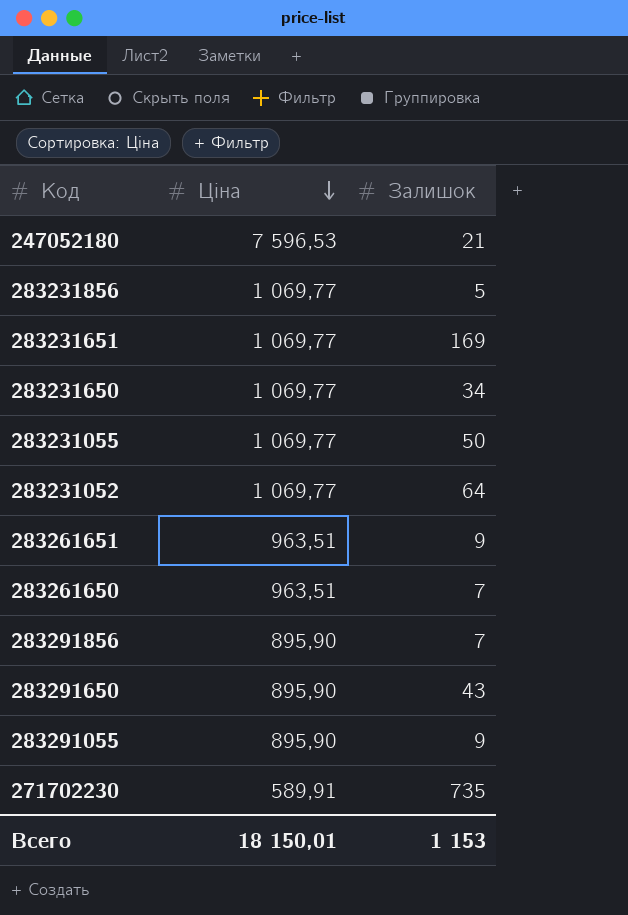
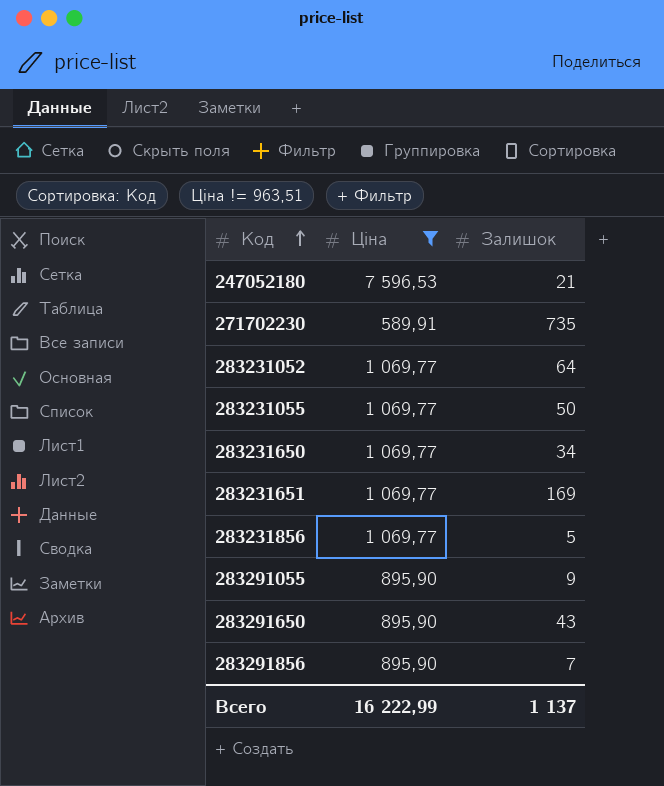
filter: none -> Ціна != 963,51
row order: Ціна descending -> Код ascending
Всего | Ціна: 18 150,01 -> 16 222,99
Всего | Залишок: 1 153 -> 1 137

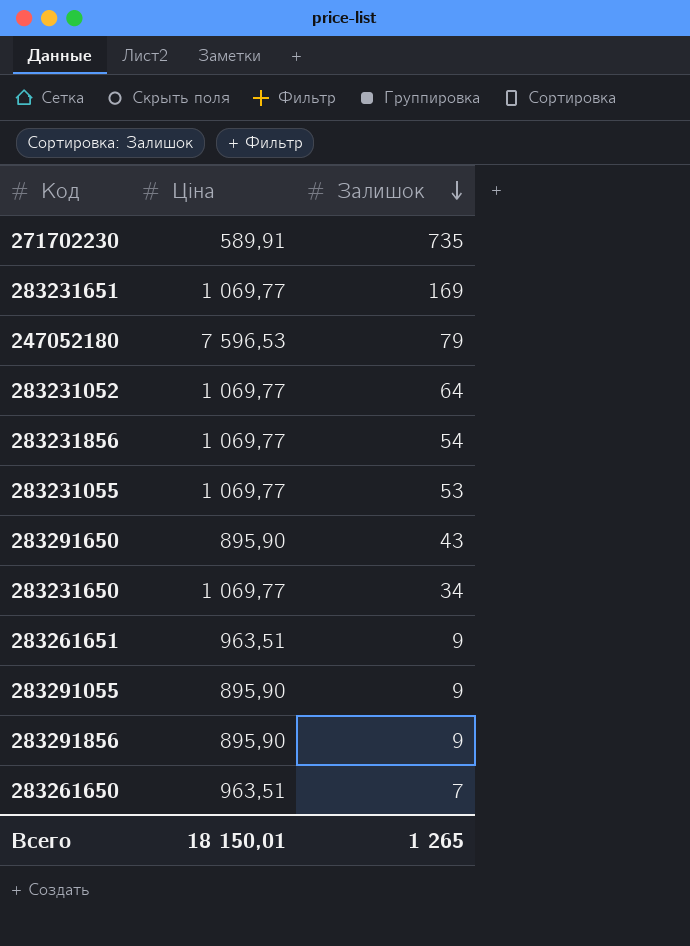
filter: Ціна != 963,51 -> none
row order: Код ascending -> Залишок descending
247052180 | Залишок: 21 -> 79
283231856 | Залишок: 5 -> 54
283231055 | Залишок: 50 -> 53
283291856 | Залишок: 7 -> 9
Всего | Ціна: 16 222,99 -> 18 150,01
Всего | Залишок: 1 137 -> 1 265

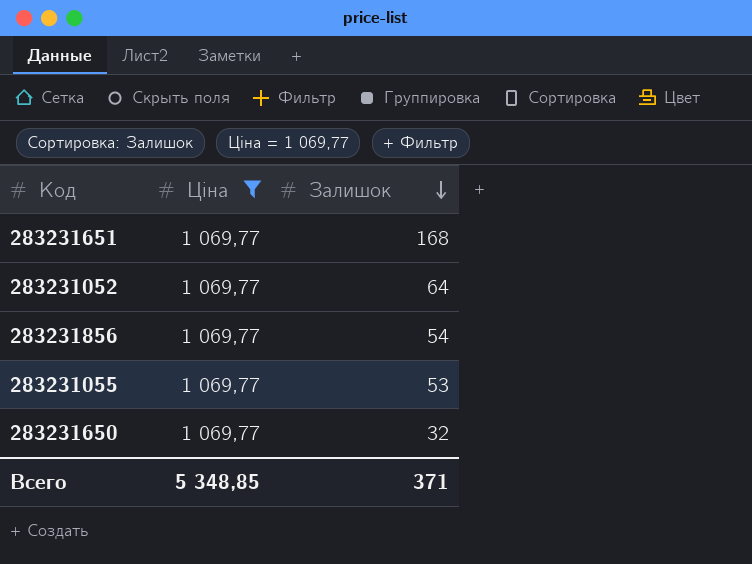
filter: none -> Ціна = 1 069,77
283231651 | Залишок: 169 -> 168
283231650 | Залишок: 34 -> 32
Всего | Ціна: 18 150,01 -> 5 348,85
Всего | Залишок: 1 265 -> 371

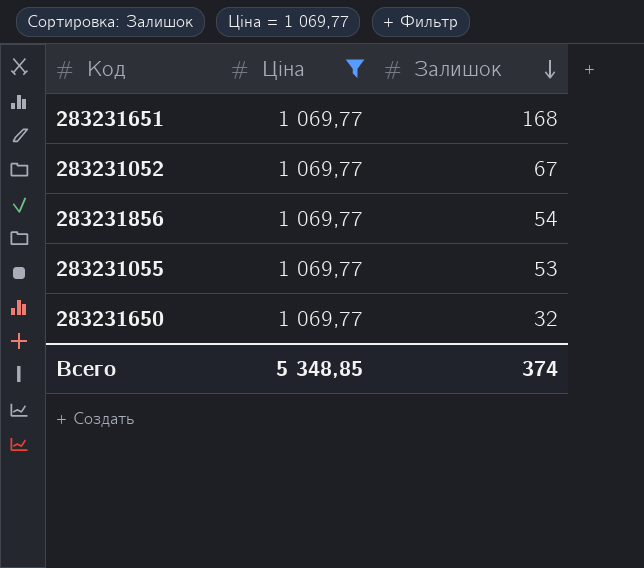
283231052 | Залишок: 64 -> 67
Всего | Залишок: 371 -> 374

